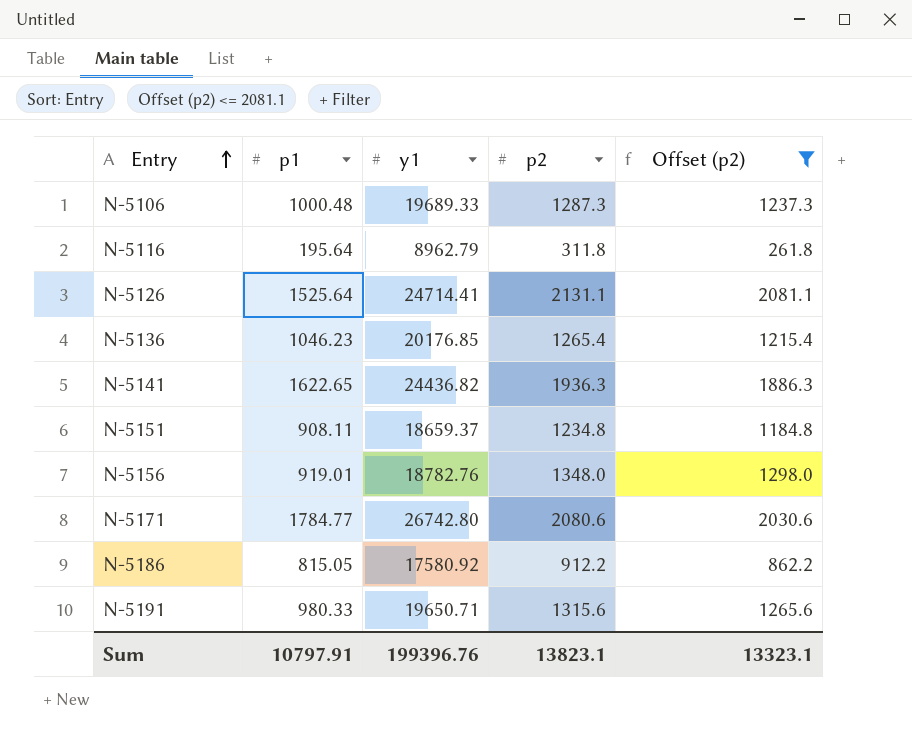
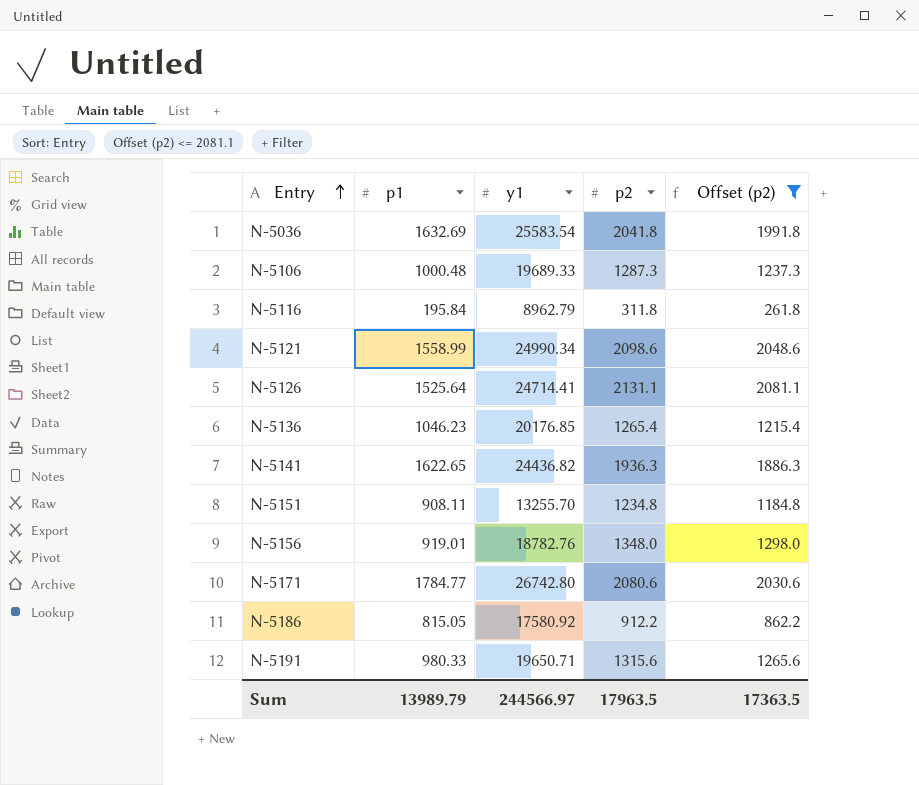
row N-5036: none -> 1632.69 | 25583.54 | 2041.8 | 1991.8
N-5116 | p1: 195.64 -> 195.84
row N-5121: none -> 1558.99 | 24990.34 | 2098.6 | 2048.6
N-5151 | y1: 18659.37 -> 13255.70
Sum | p1: 10797.91 -> 13989.79
Sum | y1: 199396.76 -> 244566.97
Sum | p2: 13823.1 -> 17963.5
Sum | Offset (p2): 13323.1 -> 17363.5

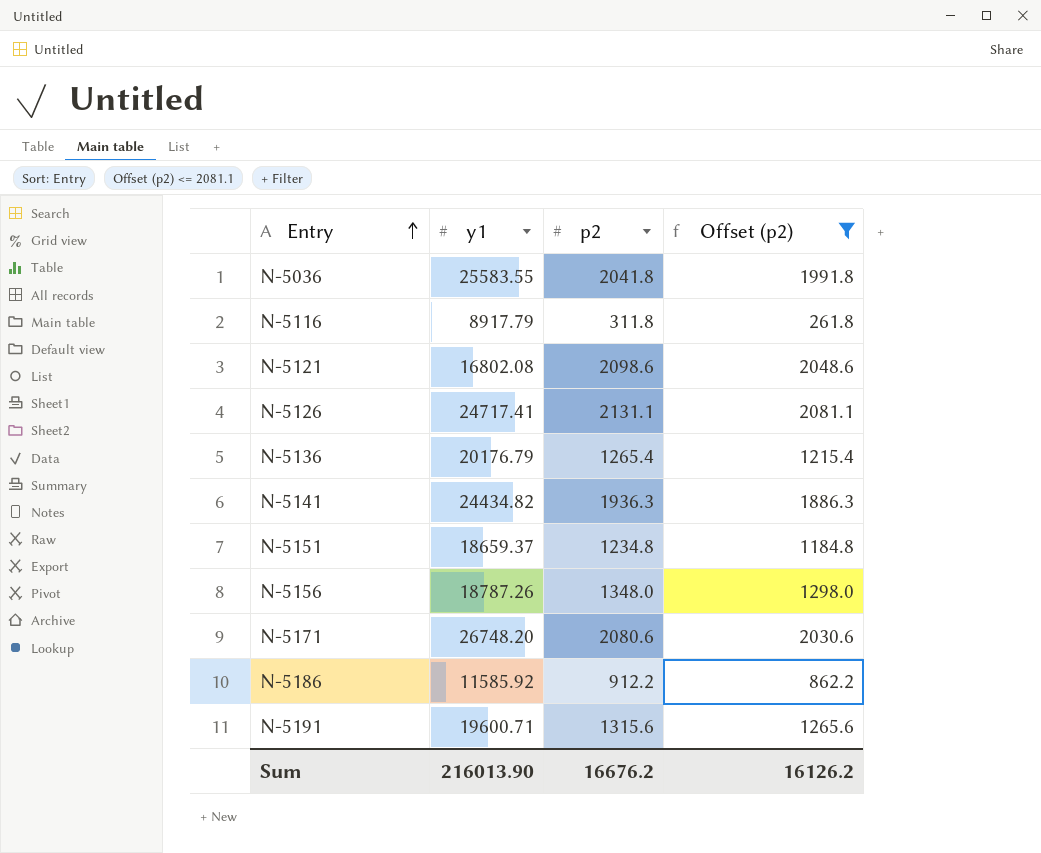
column p1 | position: 2 -> none
row N-5106: 1000.48 | 19689.33 | 1287.3 | 1237.3 -> none
N-5036 | y1: 25583.54 -> 25583.55
N-5116 | y1: 8962.79 -> 8917.79
N-5121 | y1: 24990.34 -> 16802.08
N-5126 | y1: 24714.41 -> 24717.41
N-5136 | y1: 20176.85 -> 20176.79
N-5141 | y1: 24436.82 -> 24434.82
N-5151 | y1: 13255.70 -> 18659.37
N-5156 | y1: 18782.76 -> 18787.26
N-5171 | y1: 26742.80 -> 26748.20
N-5186 | y1: 17580.92 -> 11585.92
N-5191 | y1: 19650.71 -> 19600.71
Sum | y1: 244566.97 -> 216013.90
Sum | p2: 17963.5 -> 16676.2
Sum | Offset (p2): 17363.5 -> 16126.2

